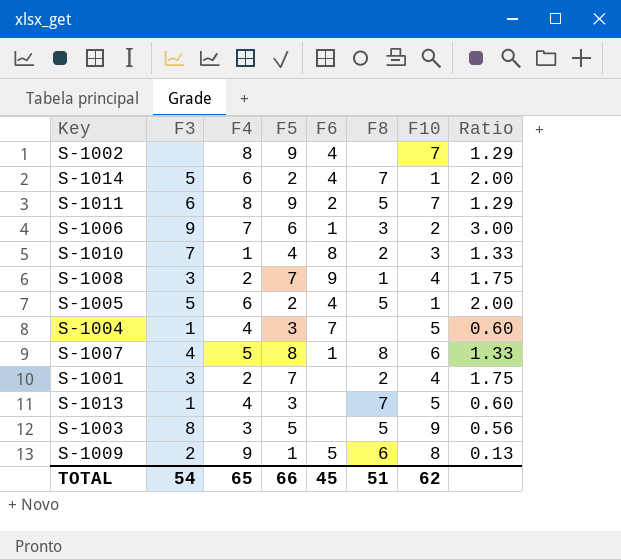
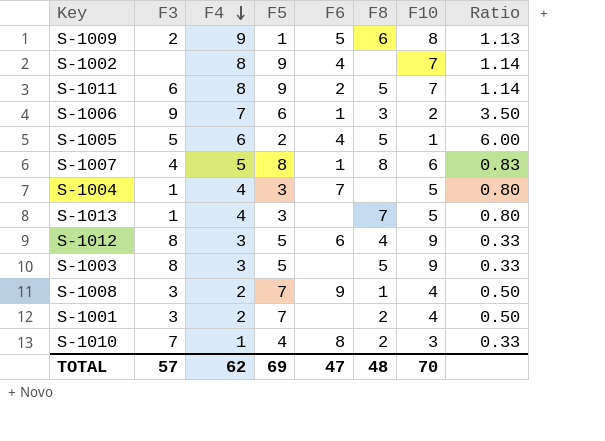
row order: none -> F4 descending
column Ratio | formula: [F5] / [F10] -> [F4] / [F10]
row S-1014: 5 | 6 | 2 | 4 | 7 | 1 | 2.00 -> none
row S-1012: none -> 8 | 3 | 5 | 6 | 4 | 9 | 0.33
TOTAL | F3: 54 -> 57
TOTAL | F4: 65 -> 62
TOTAL | F5: 66 -> 69
TOTAL | F6: 45 -> 47
TOTAL | F8: 51 -> 48
TOTAL | F10: 62 -> 70

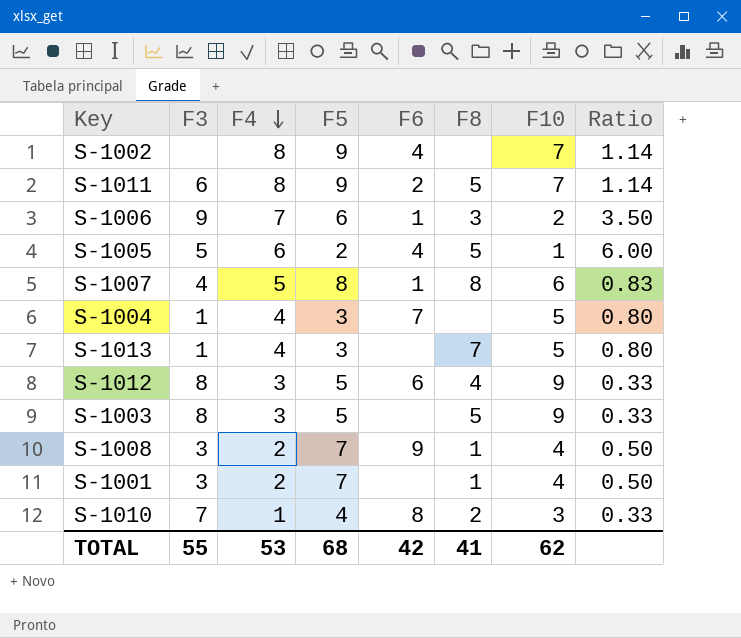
row S-1009: 2 | 9 | 1 | 5 | 6 | 8 | 1.13 -> none
S-1001 | F8: 2 -> 1
TOTAL | F3: 57 -> 55
TOTAL | F4: 62 -> 53
TOTAL | F5: 69 -> 68
TOTAL | F6: 47 -> 42
TOTAL | F8: 48 -> 41
TOTAL | F10: 70 -> 62

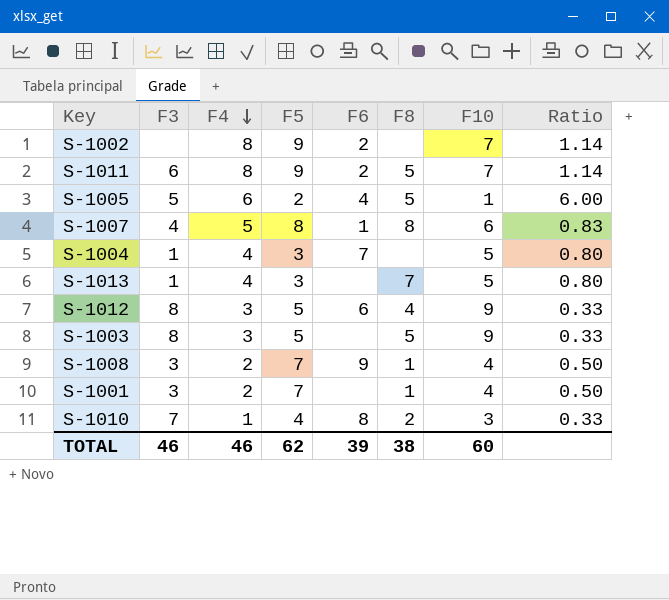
row S-1006: 9 | 7 | 6 | 1 | 3 | 2 | 3.50 -> none
S-1002 | F6: 4 -> 2
TOTAL | F3: 55 -> 46
TOTAL | F4: 53 -> 46
TOTAL | F5: 68 -> 62
TOTAL | F6: 42 -> 39
TOTAL | F8: 41 -> 38
TOTAL | F10: 62 -> 60

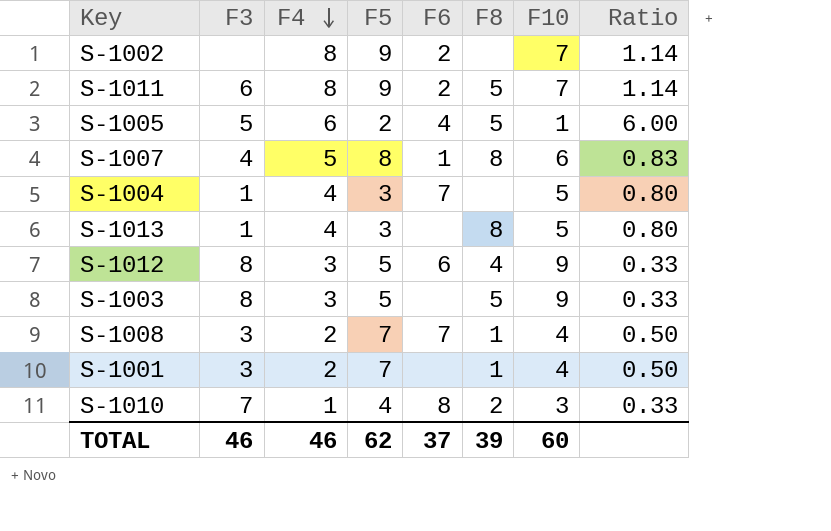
S-1013 | F8: 7 -> 8
S-1008 | F6: 9 -> 7
TOTAL | F6: 39 -> 37
TOTAL | F8: 38 -> 39

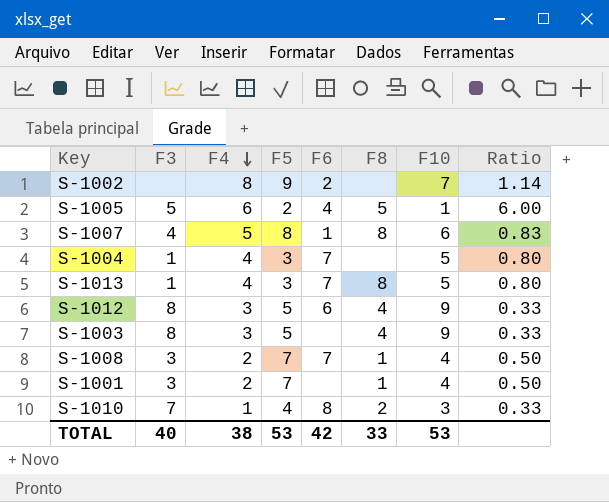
row S-1011: 6 | 8 | 9 | 2 | 5 | 7 | 1.14 -> none
S-1013 | F6: none -> 7
S-1003 | F8: 5 -> 4
TOTAL | F3: 46 -> 40
TOTAL | F4: 46 -> 38
TOTAL | F5: 62 -> 53
TOTAL | F6: 37 -> 42
TOTAL | F8: 39 -> 33
TOTAL | F10: 60 -> 53

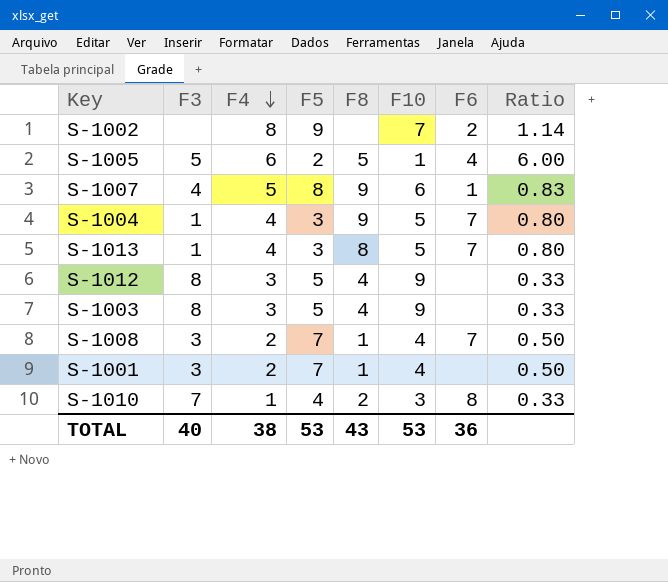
column F6 | position: 5 -> 7
S-1007 | F8: 8 -> 9
S-1004 | F8: none -> 9
S-1012 | F6: 6 -> none
TOTAL | F8: 33 -> 43
TOTAL | F6: 42 -> 36

